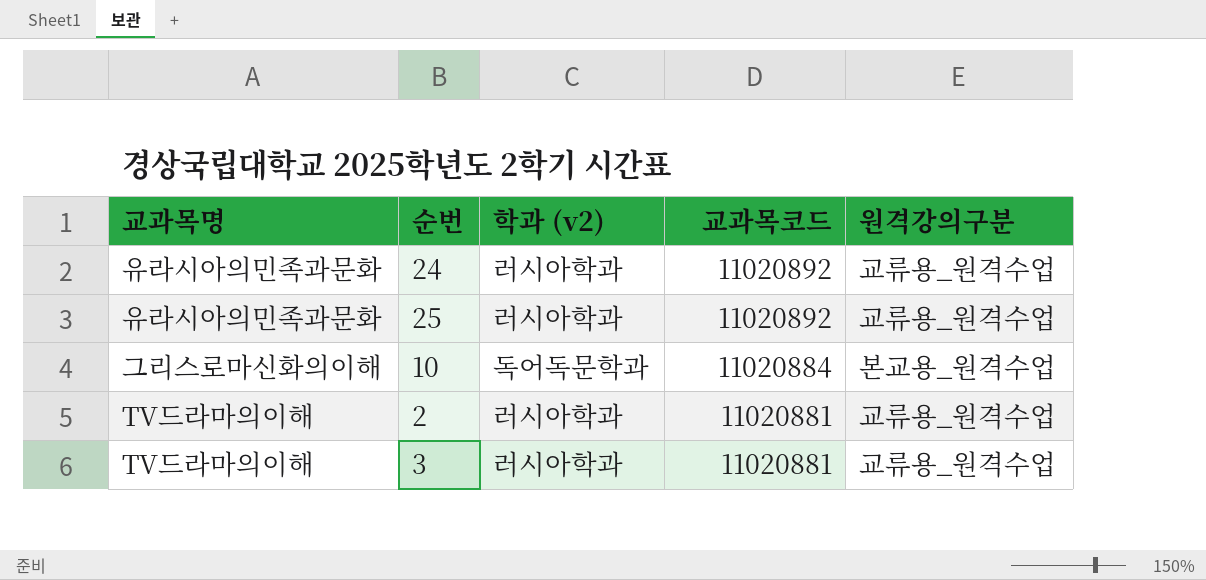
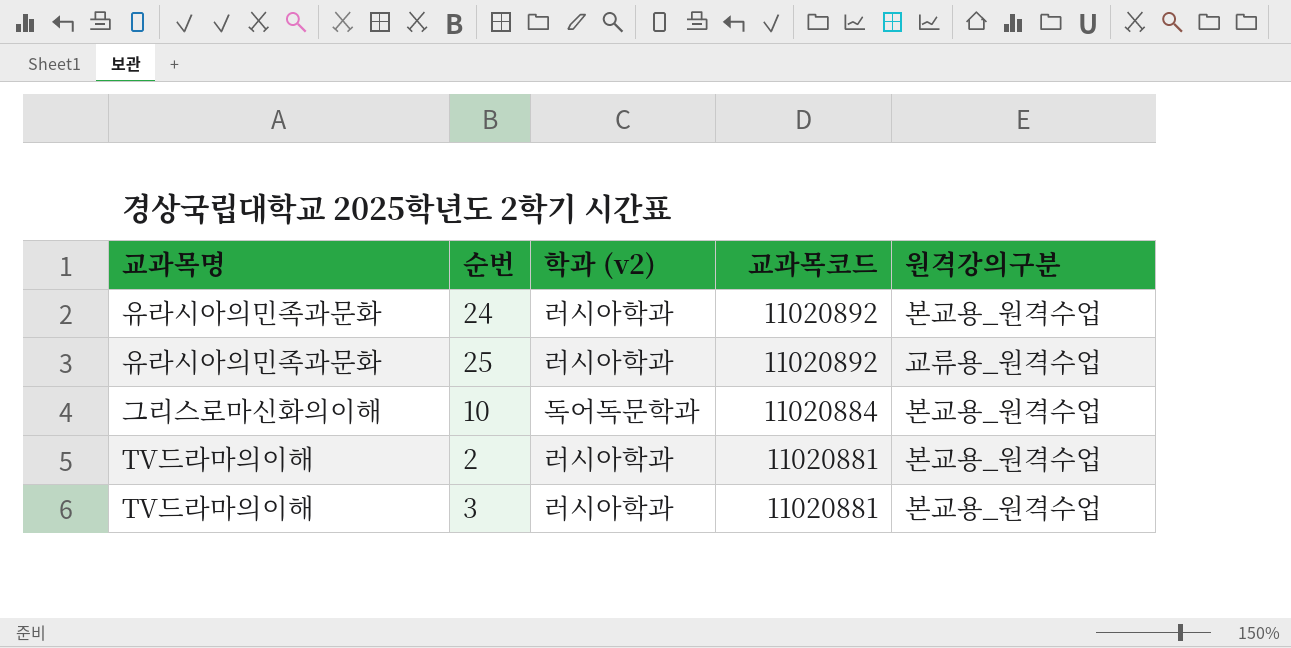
24 | 원격강의구분: 교류용_원격수업 -> 본교용_원격수업
2 | 원격강의구분: 교류용_원격수업 -> 본교용_원격수업
3 | 원격강의구분: 교류용_원격수업 -> 본교용_원격수업

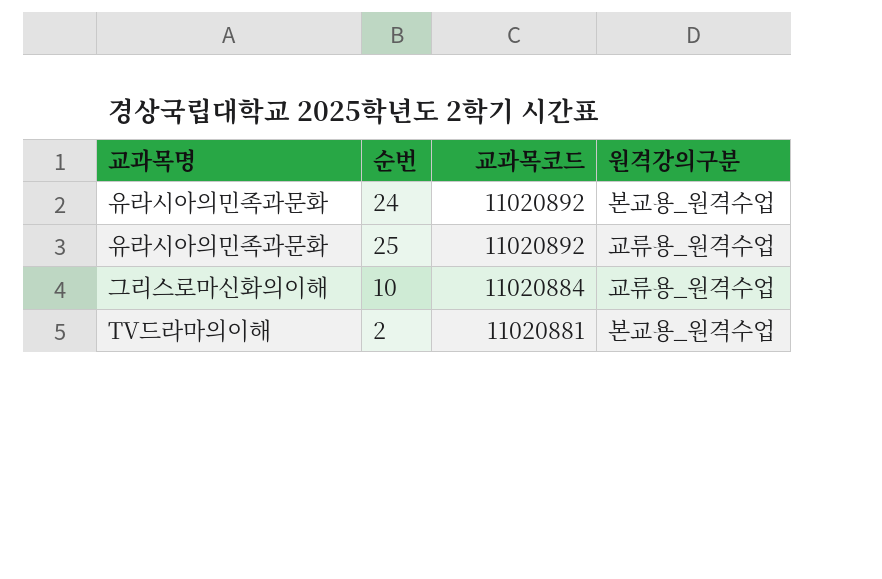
column 학과 (v2) | position: 3 -> none
row 3: TV드라마의이해 | 러시아학과 | 11020881 | 본교용_원격수업 -> none
10 | 원격강의구분: 본교용_원격수업 -> 교류용_원격수업

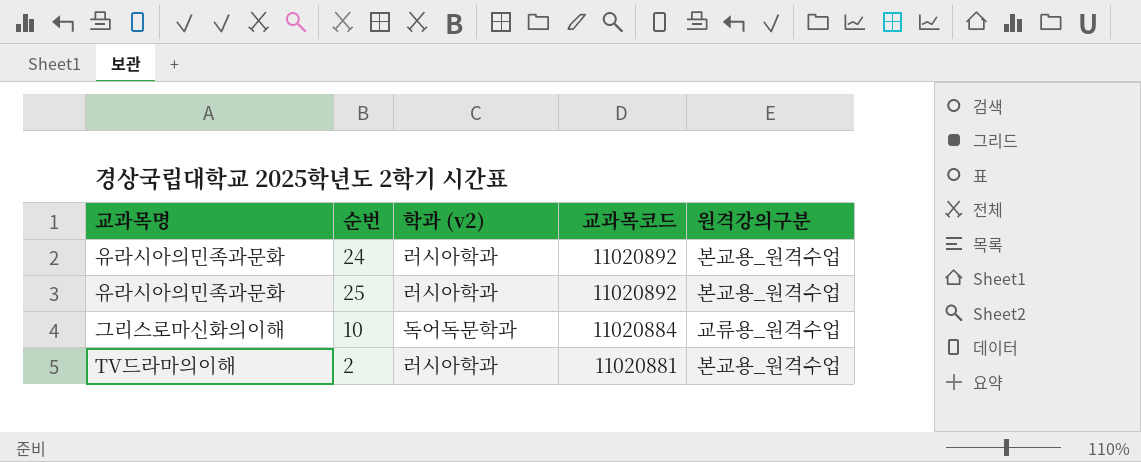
column 학과 (v2) | position: none -> 3
25 | 원격강의구분: 교류용_원격수업 -> 본교용_원격수업

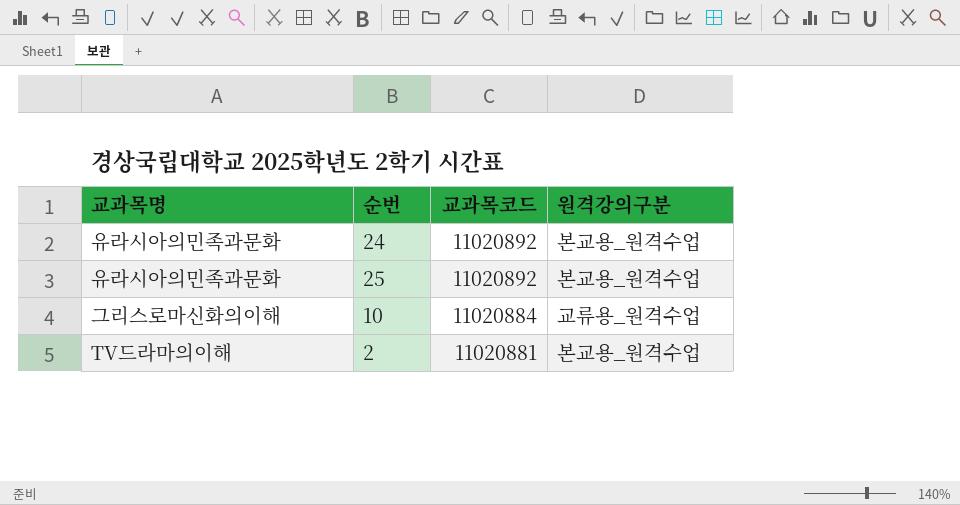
column 학과 (v2) | position: 3 -> none

